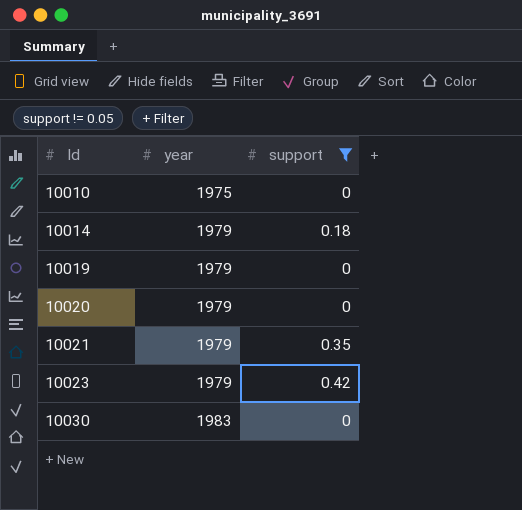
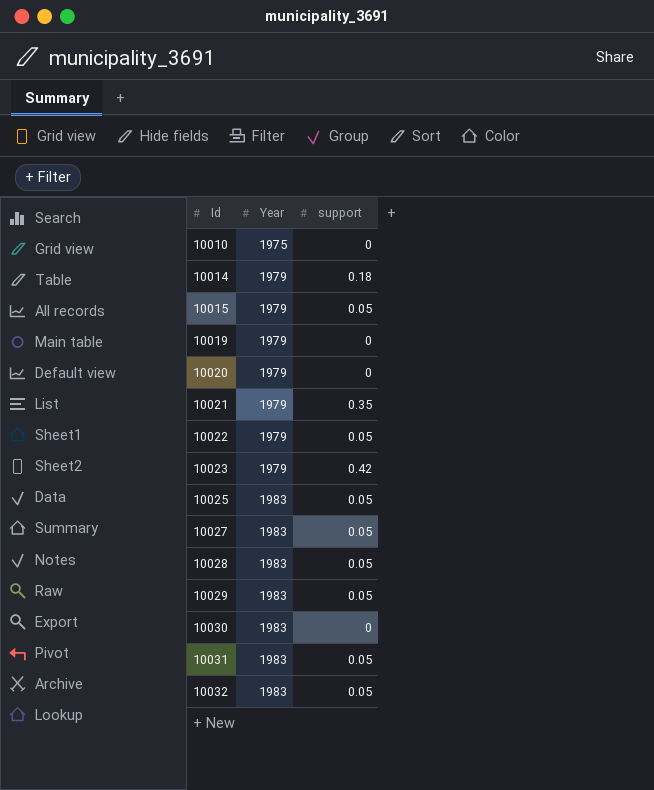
filter: support != 0.05 -> none
column name: year -> Year

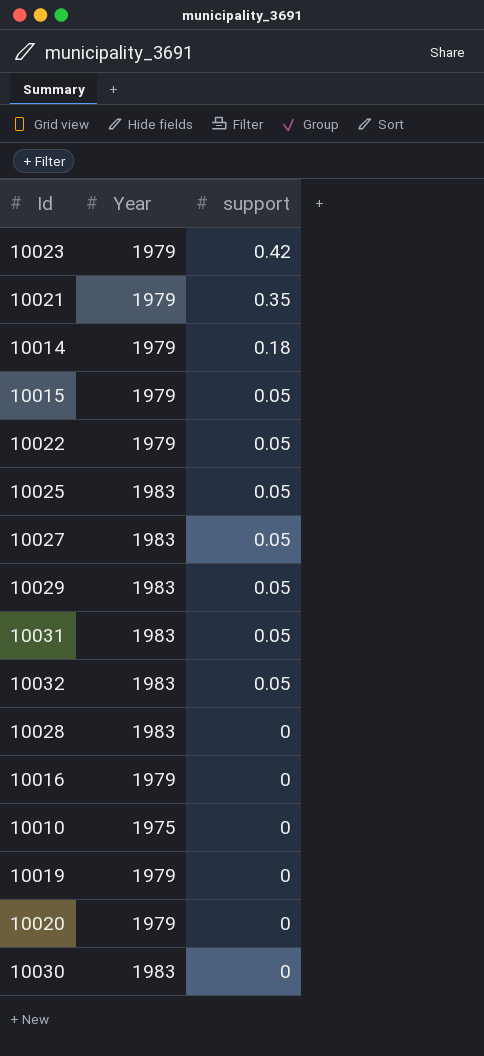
row order: Id ascending -> support descending
10028 | support: 0.05 -> 0
row 10016: none -> 1979 | 0

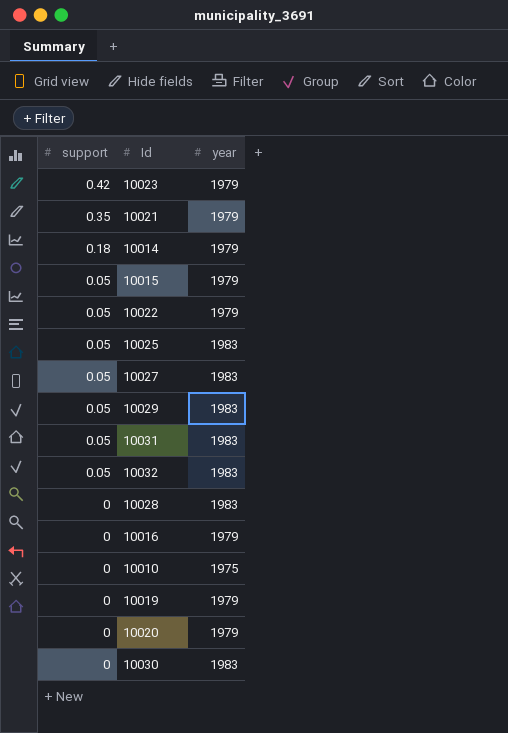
column support | position: 3 -> 1
column name: Year -> year

